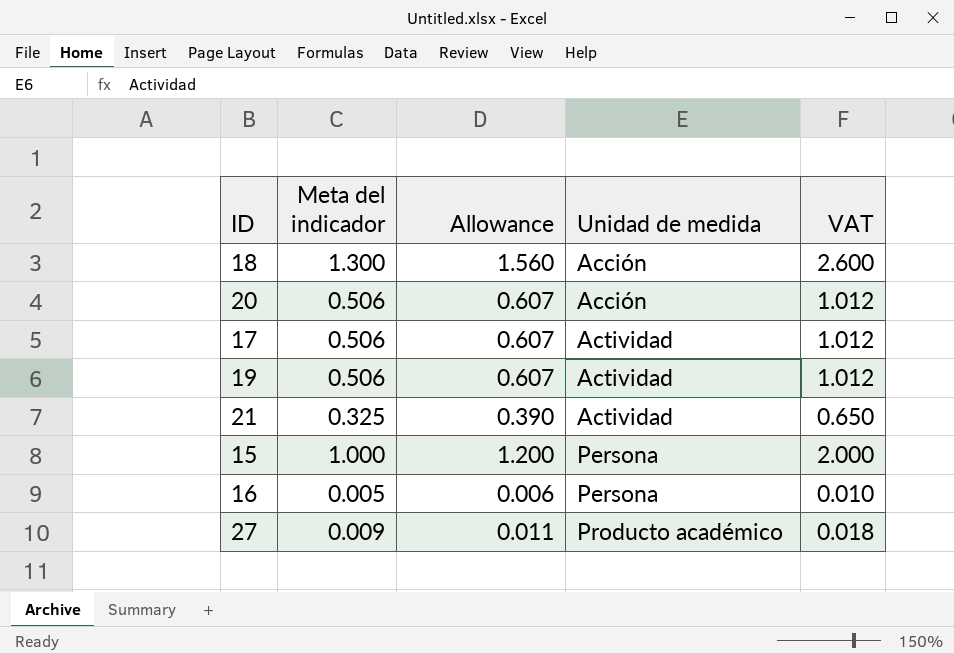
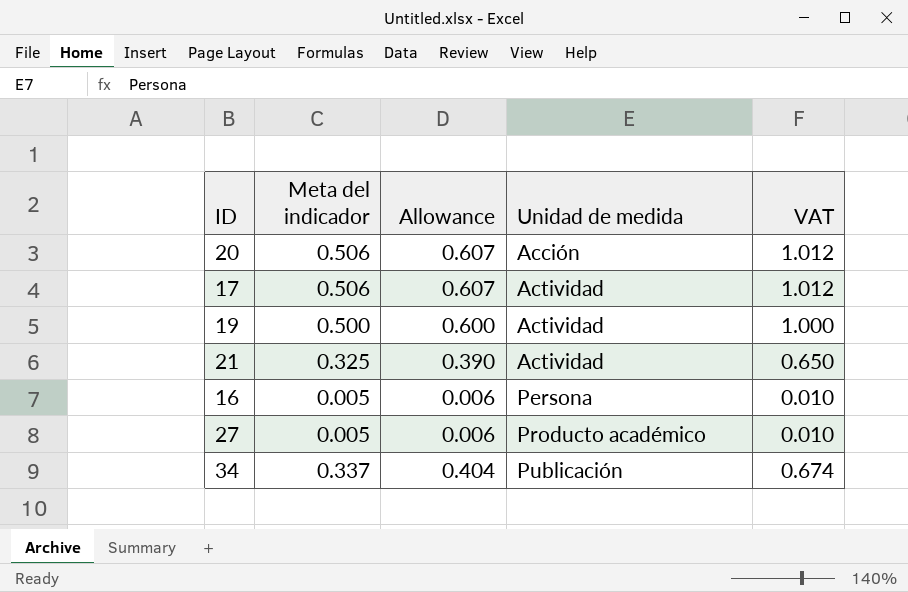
row 18: 1.300 | 1.560 | Acción | 2.600 -> none
row 15: 1.000 | 1.200 | Persona | 2.000 -> none
19 | Meta del indicador: 0.506 -> 0.500
19 | Allowance: 0.607 -> 0.600
19 | VAT: 1.012 -> 1.000
27 | Meta del indicador: 0.009 -> 0.005
27 | Allowance: 0.011 -> 0.006
27 | VAT: 0.018 -> 0.010
row 34: none -> 0.337 | 0.404 | Publicación | 0.674

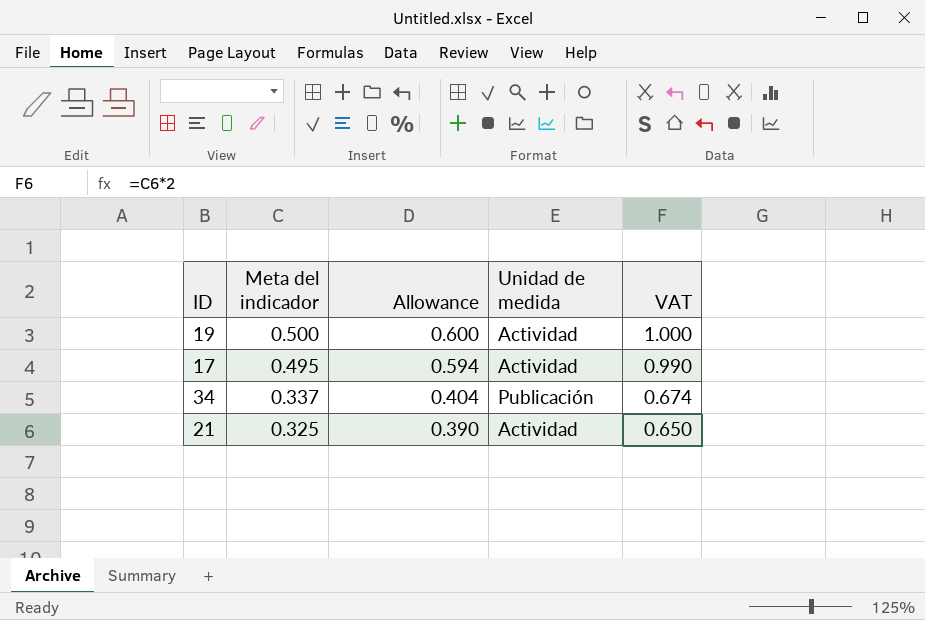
row order: Unidad de medida ascending -> Meta del indicador descending
row 20: 0.506 | 0.607 | Acción | 1.012 -> none
row 16: 0.005 | 0.006 | Persona | 0.010 -> none
row 27: 0.005 | 0.006 | Producto académico | 0.010 -> none
17 | Meta del indicador: 0.506 -> 0.495
17 | Allowance: 0.607 -> 0.594
17 | VAT: 1.012 -> 0.990

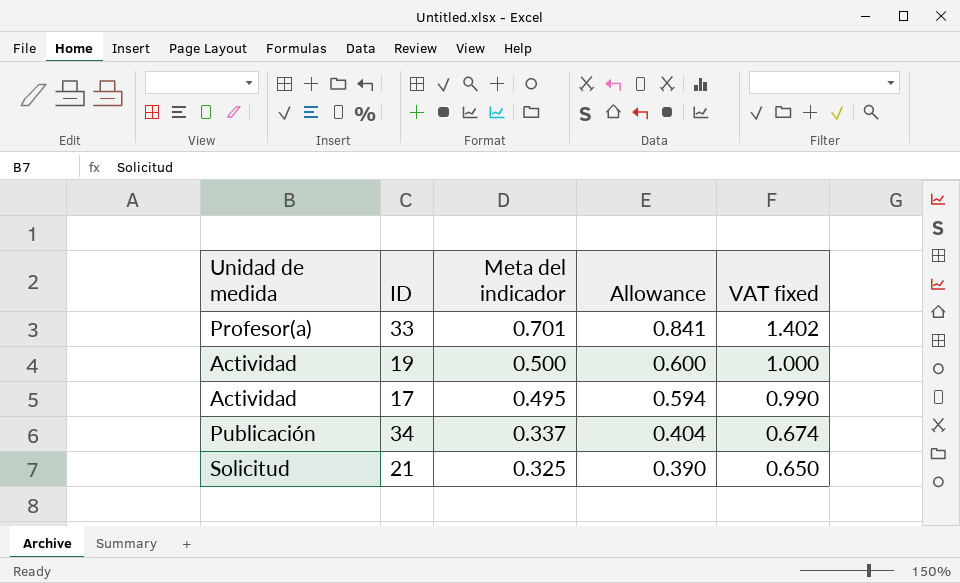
column Unidad de medida | position: 4 -> 1
column name: VAT -> VAT fixed
row 33: none -> Profesor(a) | 0.701 | 0.841 | 1.402
21 | Unidad de medida: Actividad -> Solicitud

